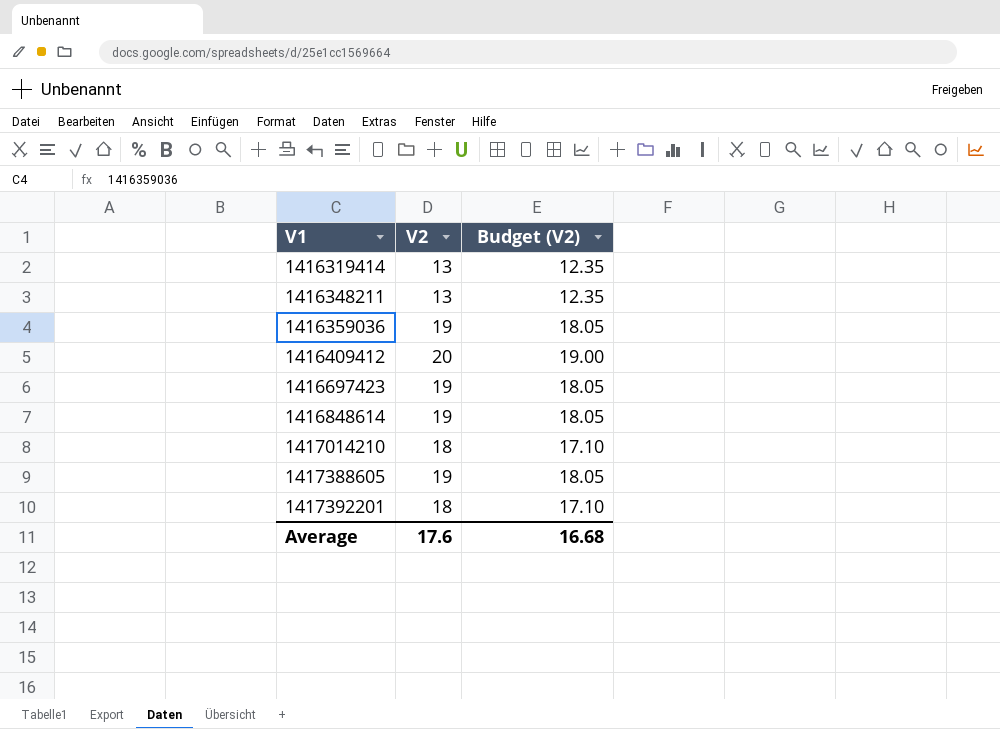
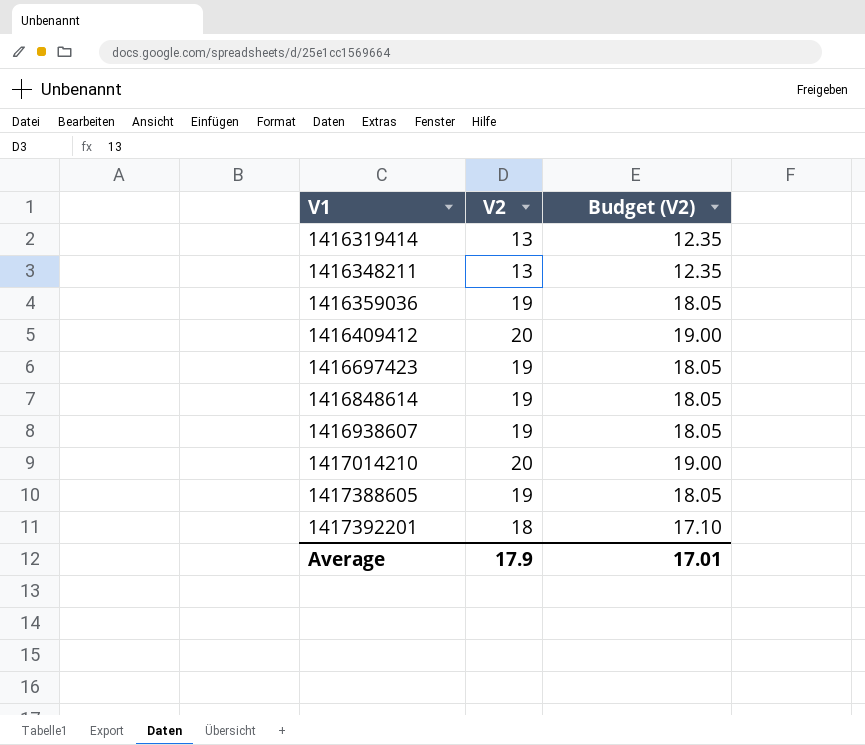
row 1416938607: none -> 19 | 18.05
1417014210 | V2: 18 -> 20
1417014210 | Budget (V2): 17.10 -> 19.00
Average | V2: 17.6 -> 17.9
Average | Budget (V2): 16.68 -> 17.01

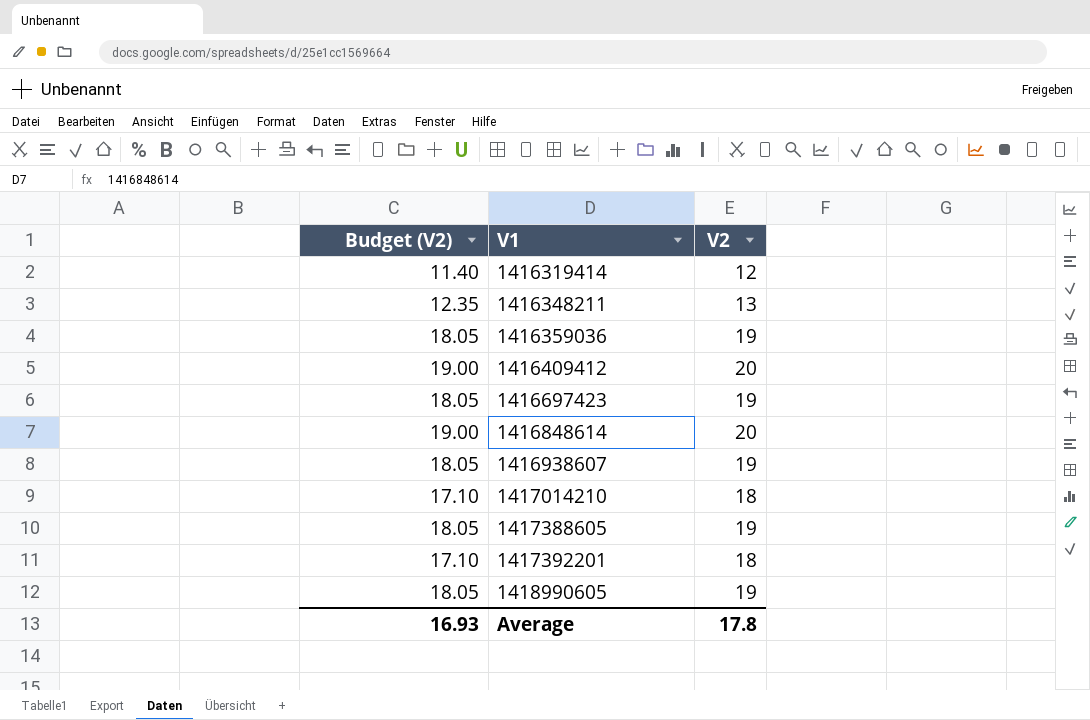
column Budget (V2) | position: 3 -> 1
1416319414 | Budget (V2): 12.35 -> 11.40
1416319414 | V2: 13 -> 12
1416848614 | Budget (V2): 18.05 -> 19.00
1416848614 | V2: 19 -> 20
1417014210 | Budget (V2): 19.00 -> 17.10
1417014210 | V2: 20 -> 18
row 1418990605: none -> 18.05 | 19
Average | Budget (V2): 17.01 -> 16.93
Average | V2: 17.9 -> 17.8

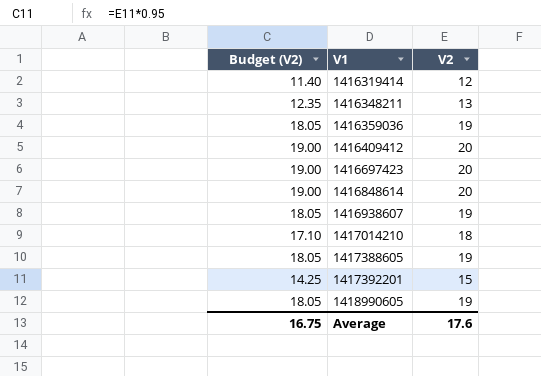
1416697423 | Budget (V2): 18.05 -> 19.00
1416697423 | V2: 19 -> 20
1417392201 | Budget (V2): 17.10 -> 14.25
1417392201 | V2: 18 -> 15
Average | Budget (V2): 16.93 -> 16.75
Average | V2: 17.8 -> 17.6

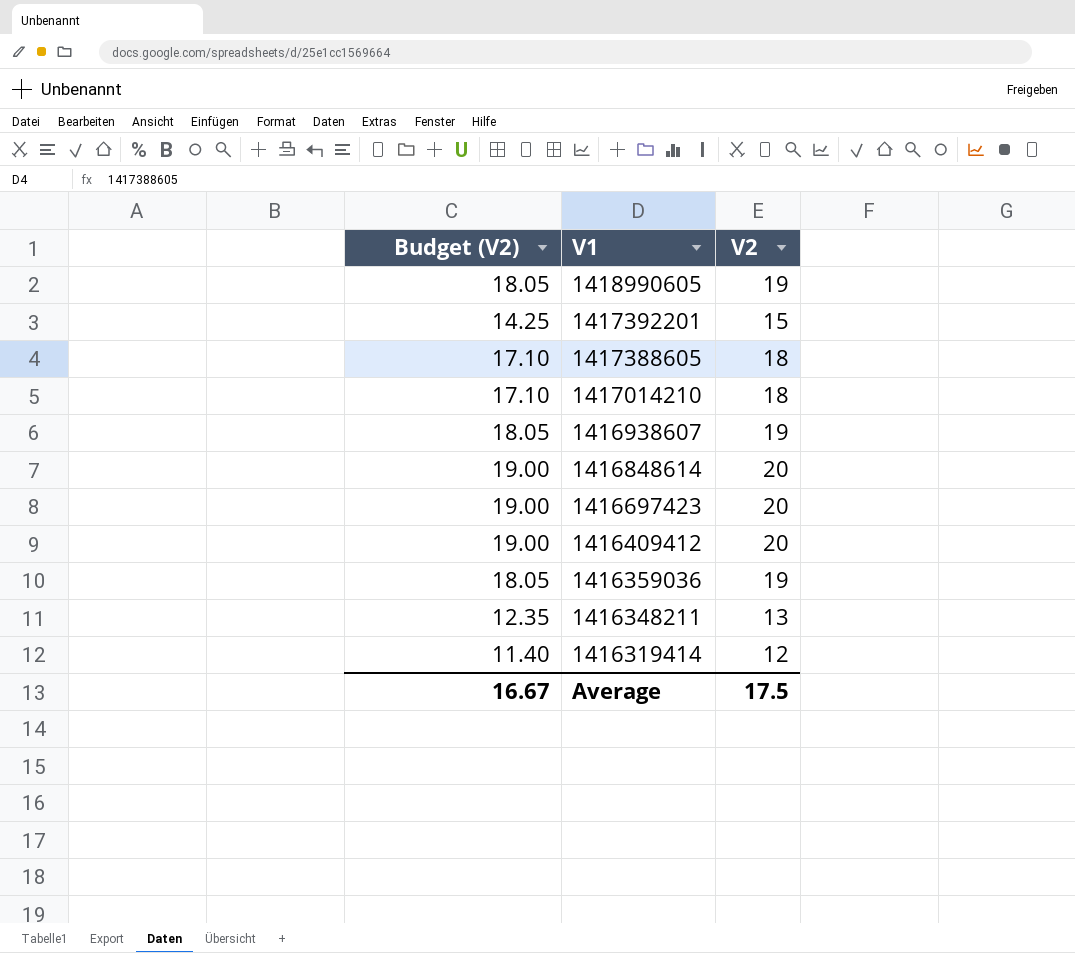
row order: V1 ascending -> V1 descending
1417388605 | Budget (V2): 18.05 -> 17.10
1417388605 | V2: 19 -> 18
Average | Budget (V2): 16.75 -> 16.67
Average | V2: 17.6 -> 17.5

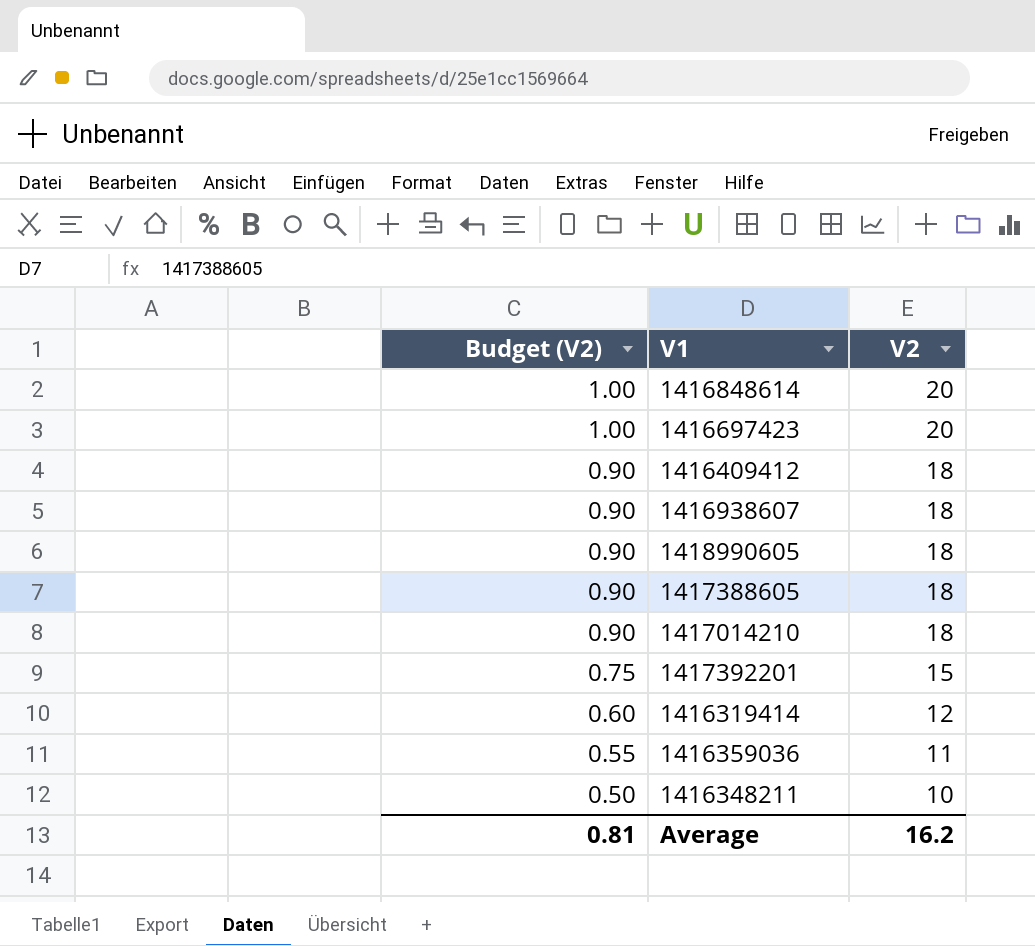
row order: V1 descending -> Budget (V2) descending
column Budget (V2) | formula: [V2] * 0.95 -> [V2] * 0.05
1416409412 | V2: 20 -> 18
1416938607 | V2: 19 -> 18
1418990605 | V2: 19 -> 18
1416359036 | V2: 19 -> 11
1416348211 | V2: 13 -> 10
Average | Budget (V2): 16.67 -> 0.81
Average | V2: 17.5 -> 16.2

